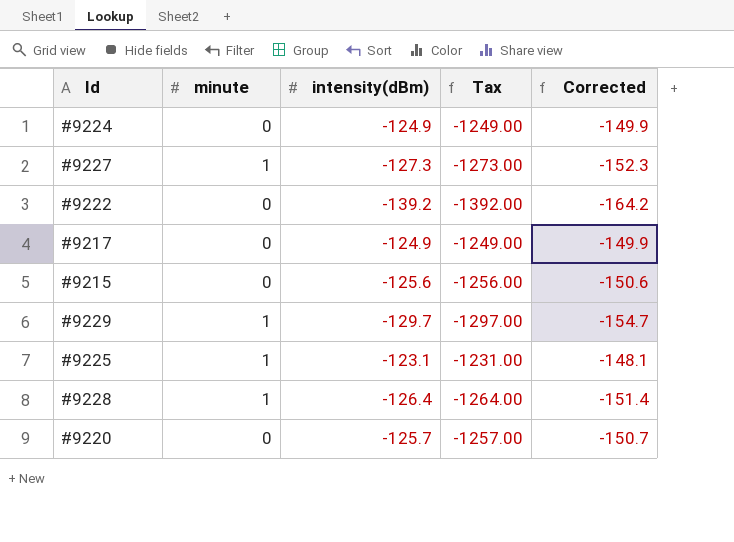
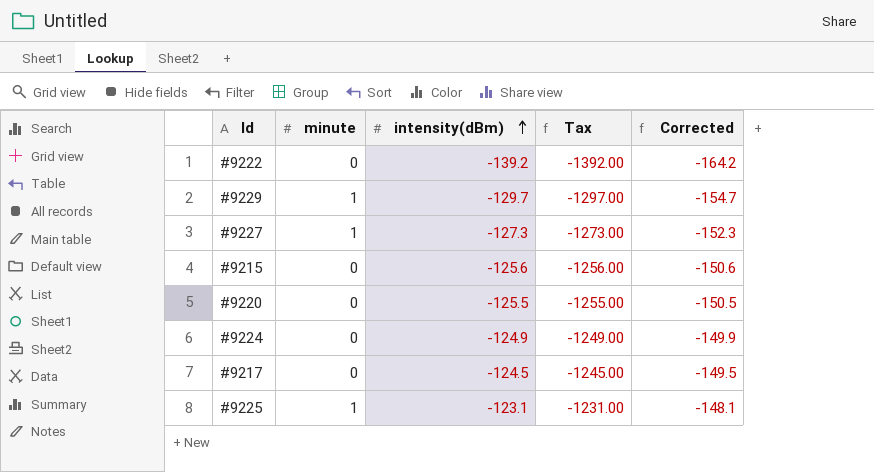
row order: none -> intensity(dBm) ascending
row #9228: 1 | -126.4 | -1264.00 | -151.4 -> none
#9220 | intensity(dBm): -125.7 -> -125.5
#9220 | Tax: -1257.00 -> -1255.00
#9220 | Corrected: -150.7 -> -150.5
#9217 | intensity(dBm): -124.9 -> -124.5
#9217 | Tax: -1249.00 -> -1245.00
#9217 | Corrected: -149.9 -> -149.5

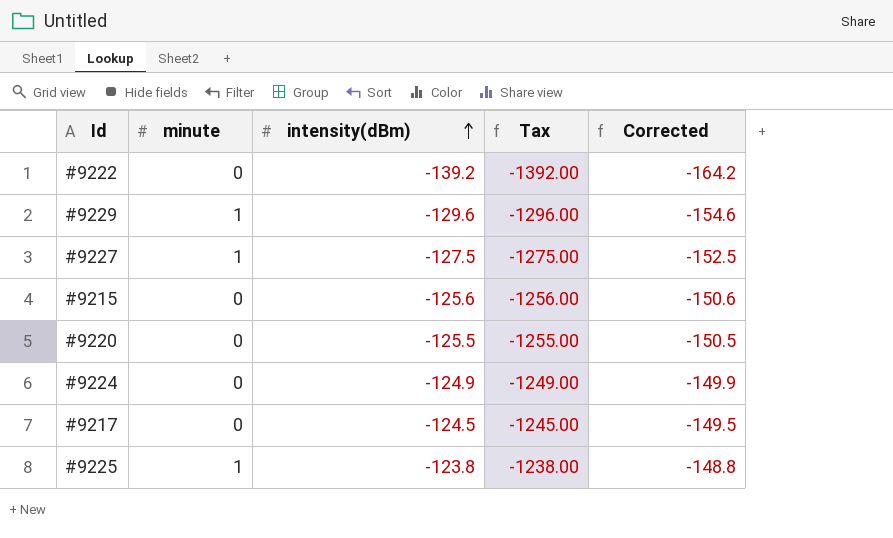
#9229 | intensity(dBm): -129.7 -> -129.6
#9229 | Tax: -1297.00 -> -1296.00
#9229 | Corrected: -154.7 -> -154.6
#9227 | intensity(dBm): -127.3 -> -127.5
#9227 | Tax: -1273.00 -> -1275.00
#9227 | Corrected: -152.3 -> -152.5
#9225 | intensity(dBm): -123.1 -> -123.8
#9225 | Tax: -1231.00 -> -1238.00
#9225 | Corrected: -148.1 -> -148.8

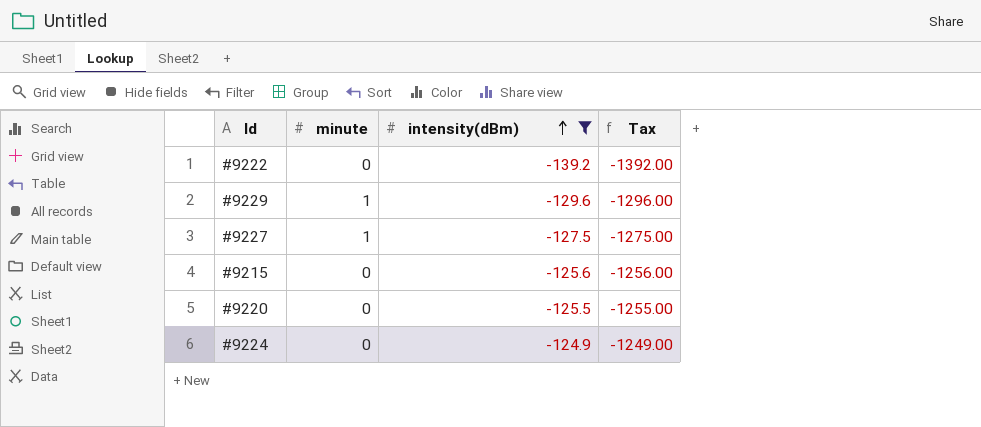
filter: none -> intensity(dBm) <= -124.9
column Corrected | formula: [intensity(dBm)] - 25 -> none

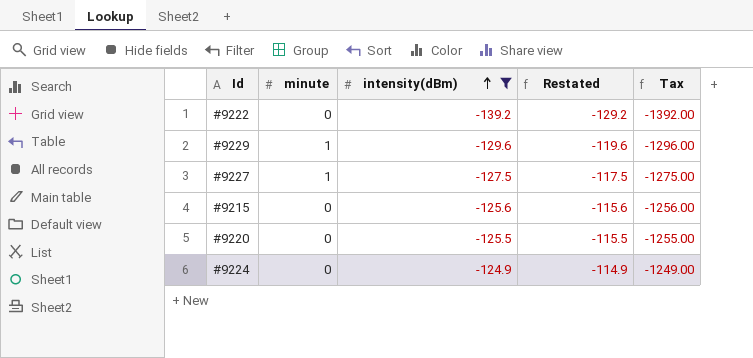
column Restated | formula: none -> [intensity(dBm)] + 10

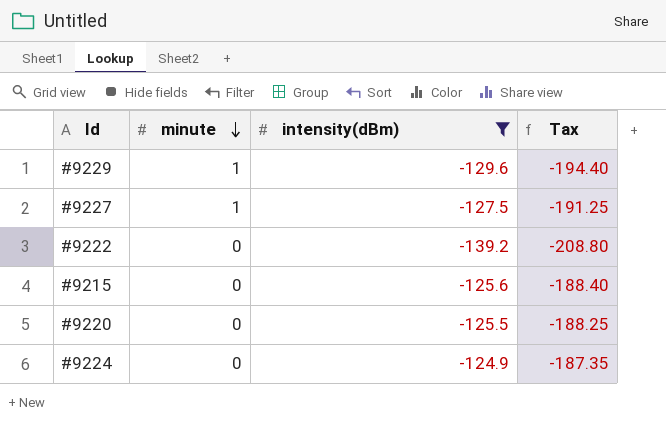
row order: intensity(dBm) ascending -> minute descending
column Restated | formula: [intensity(dBm)] + 10 -> none
column Tax | formula: [intensity(dBm)] * 10 -> [intensity(dBm)] * 1.5

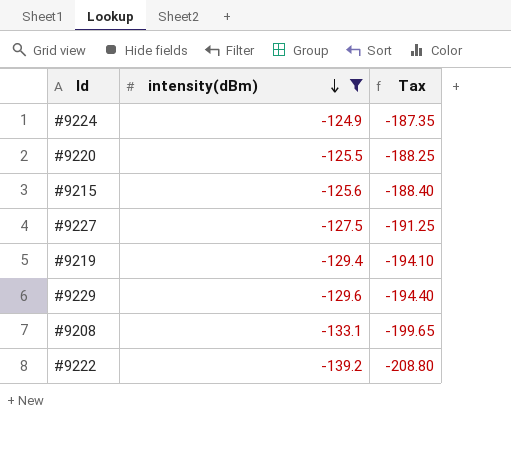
row order: minute descending -> intensity(dBm) descending
column minute | position: 2 -> none
row #9219: none -> -129.4 | -194.10
row #9208: none -> -133.1 | -199.65

